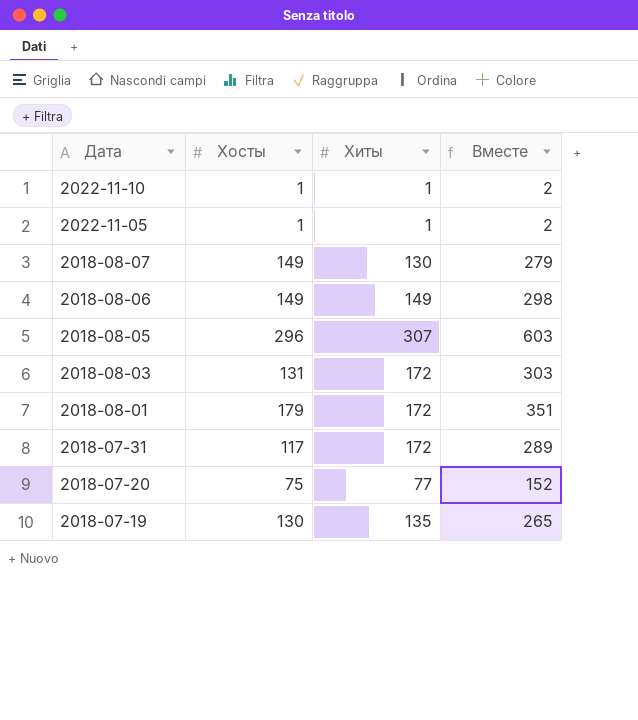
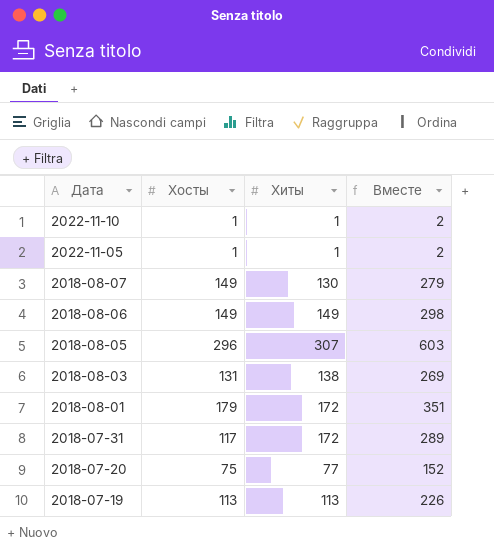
2018-08-03 | Хиты: 172 -> 138
2018-08-03 | Вместе: 303 -> 269
2018-07-19 | Хосты: 130 -> 113
2018-07-19 | Хиты: 135 -> 113
2018-07-19 | Вместе: 265 -> 226

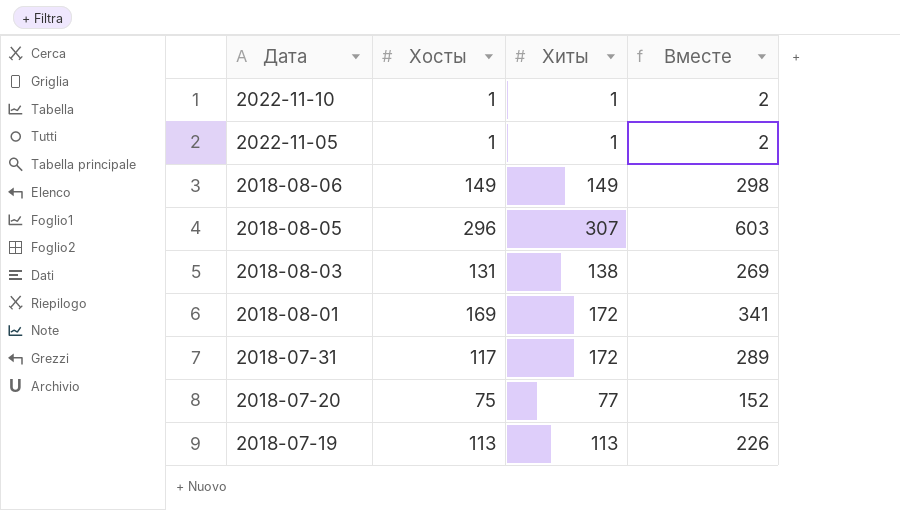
row 2018-08-07: 149 | 130 | 279 -> none
2018-08-01 | Хосты: 179 -> 169
2018-08-01 | Вместе: 351 -> 341

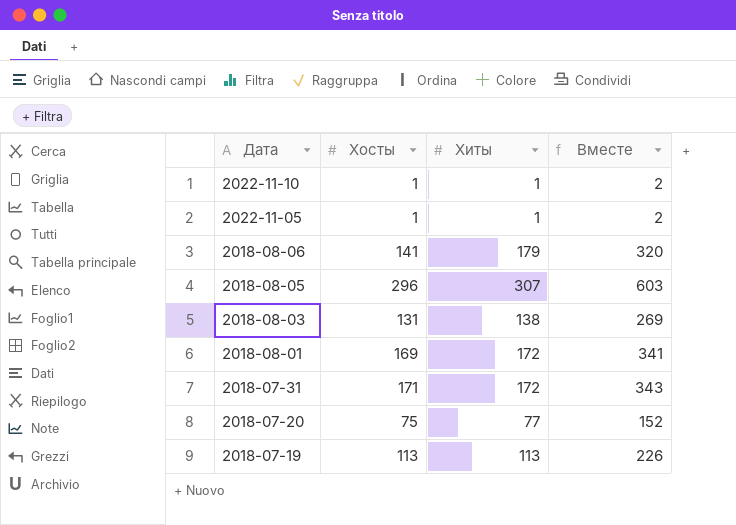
2018-08-06 | Хосты: 149 -> 141
2018-08-06 | Хиты: 149 -> 179
2018-08-06 | Вместе: 298 -> 320
2018-07-31 | Хосты: 117 -> 171
2018-07-31 | Вместе: 289 -> 343

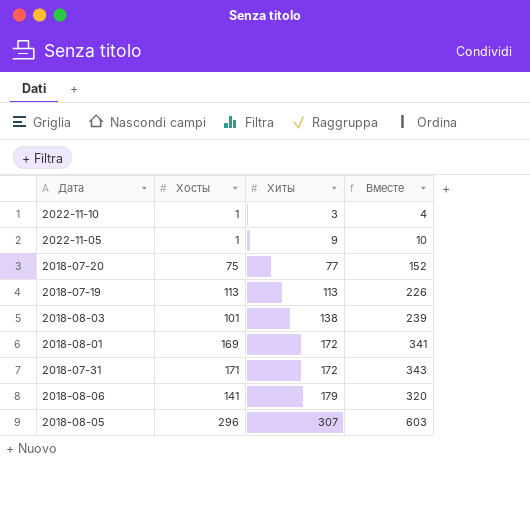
row order: Дата descending -> Хиты ascending
2022-11-10 | Хиты: 1 -> 3
2022-11-10 | Вместе: 2 -> 4
2022-11-05 | Хиты: 1 -> 9
2022-11-05 | Вместе: 2 -> 10
2018-08-03 | Хосты: 131 -> 101
2018-08-03 | Вместе: 269 -> 239

